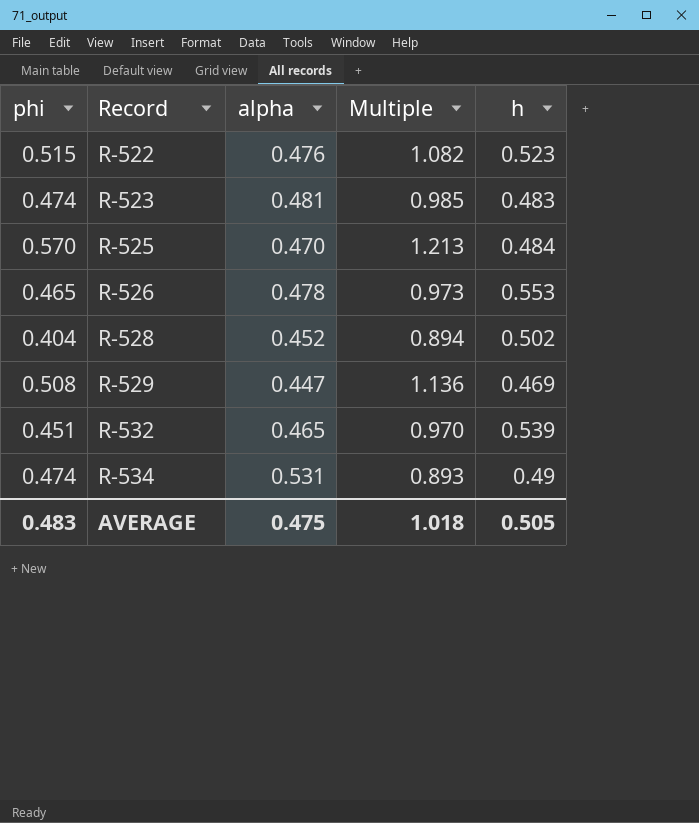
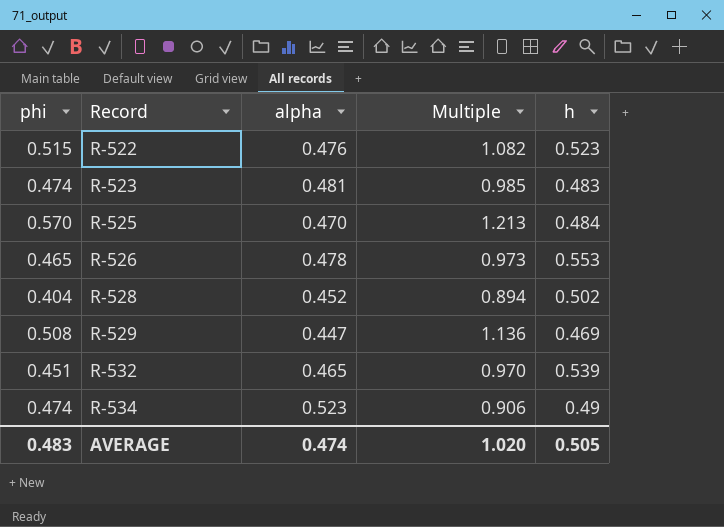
R-534 | alpha: 0.531 -> 0.523
R-534 | Multiple: 0.893 -> 0.906
AVERAGE | alpha: 0.475 -> 0.474
AVERAGE | Multiple: 1.018 -> 1.020

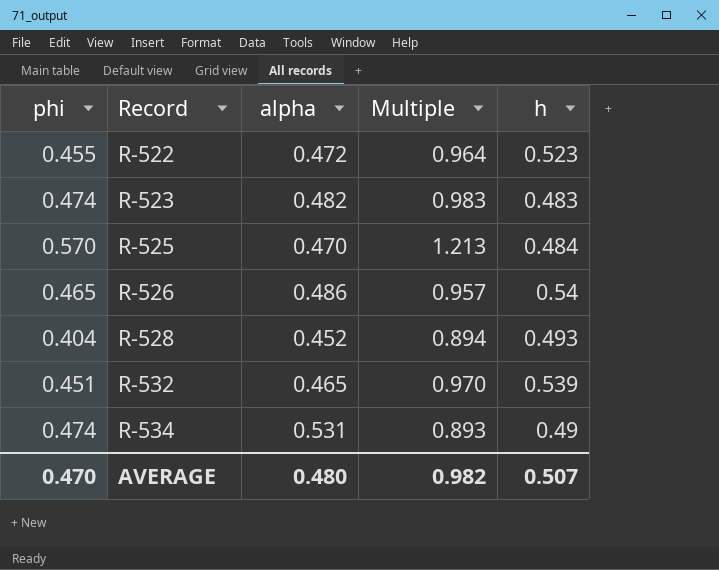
row R-529: 0.508 | 0.447 | 1.136 | 0.469 -> none
R-522 | phi: 0.515 -> 0.455
R-522 | alpha: 0.476 -> 0.472
R-522 | Multiple: 1.082 -> 0.964
R-523 | alpha: 0.481 -> 0.482
R-523 | Multiple: 0.985 -> 0.983
R-526 | alpha: 0.478 -> 0.486
R-526 | Multiple: 0.973 -> 0.957
R-526 | h: 0.553 -> 0.54
R-528 | h: 0.502 -> 0.493
R-534 | alpha: 0.523 -> 0.531
R-534 | Multiple: 0.906 -> 0.893
AVERAGE | phi: 0.483 -> 0.470
AVERAGE | alpha: 0.474 -> 0.480
AVERAGE | Multiple: 1.020 -> 0.982
AVERAGE | h: 0.505 -> 0.507

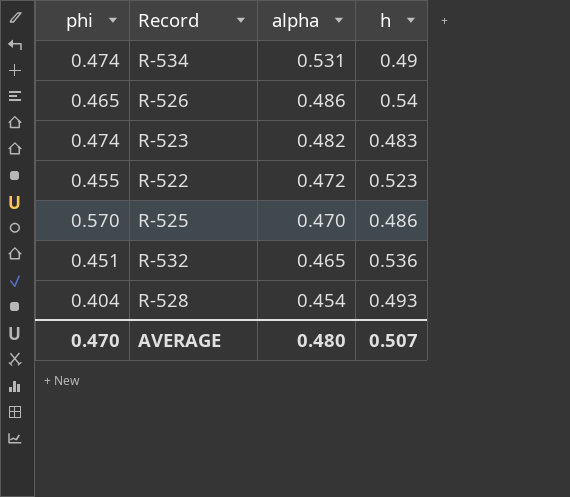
row order: Record ascending -> alpha descending
column Multiple | formula: [phi] / [alpha] -> none
R-525 | h: 0.484 -> 0.486
R-532 | h: 0.539 -> 0.536
R-528 | alpha: 0.452 -> 0.454

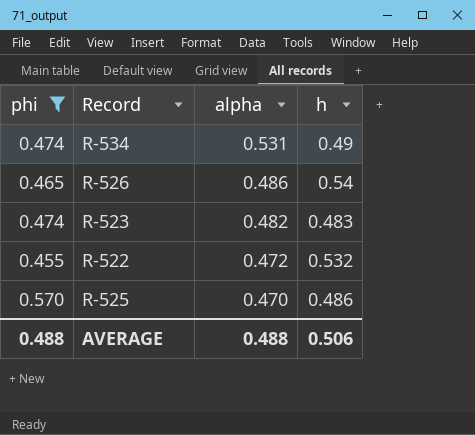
filter: none -> phi >= 0.455
R-522 | h: 0.523 -> 0.532
AVERAGE | phi: 0.470 -> 0.488
AVERAGE | alpha: 0.480 -> 0.488
AVERAGE | h: 0.507 -> 0.506

